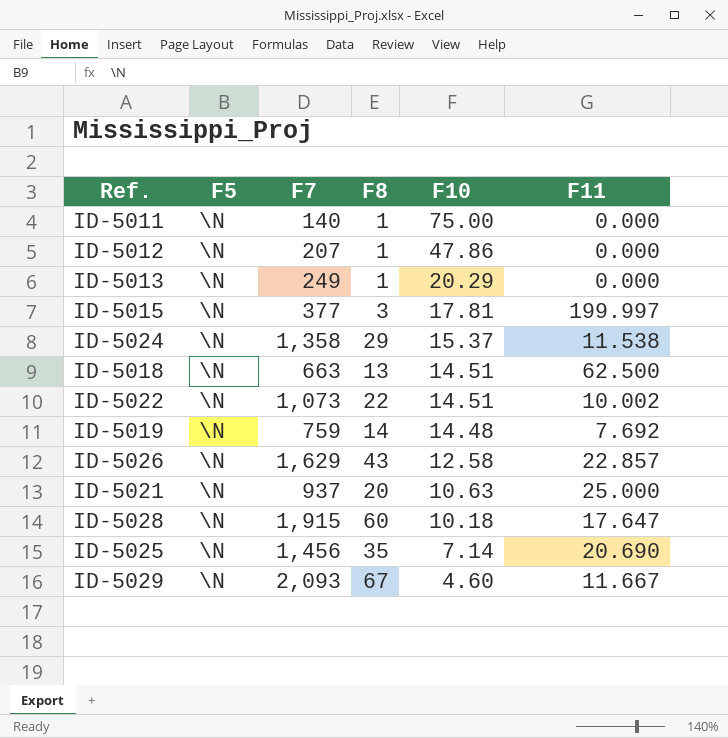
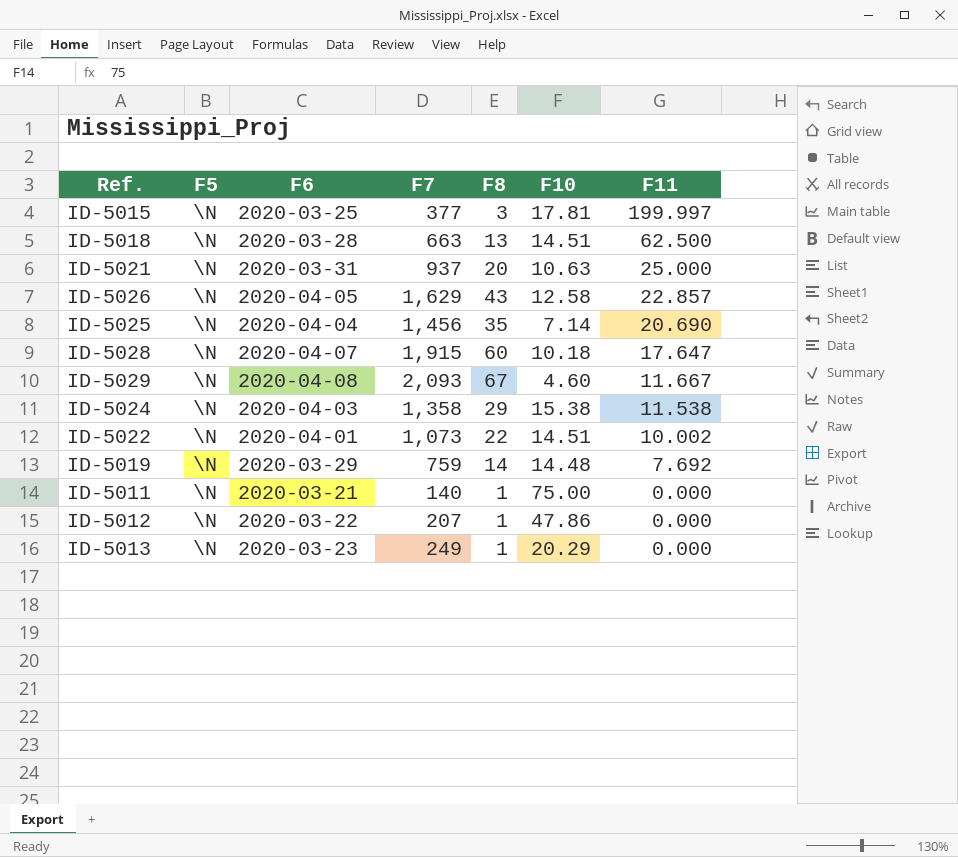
row order: F10 descending -> F11 descending
column F6 | position: none -> 3
ID-5024 | F10: 15.37 -> 15.38

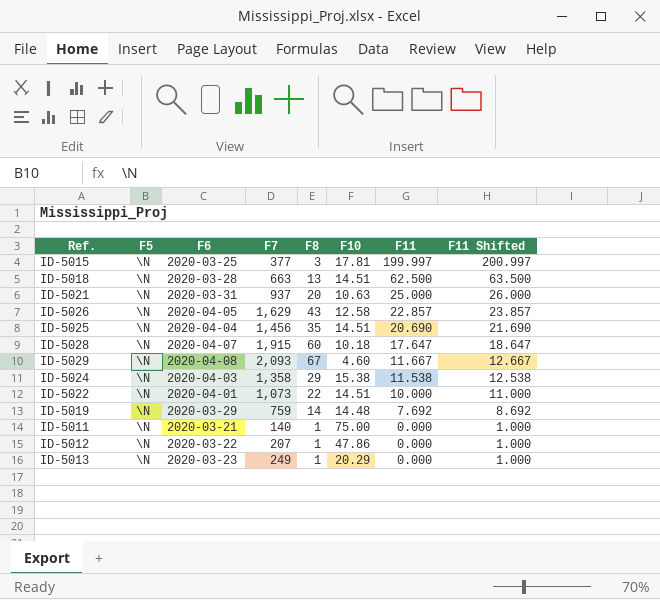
column F11 Shifted | formula: none -> [F11] + 1
ID-5025 | F10: 7.14 -> 14.51
ID-5022 | F11: 10.002 -> 10.000

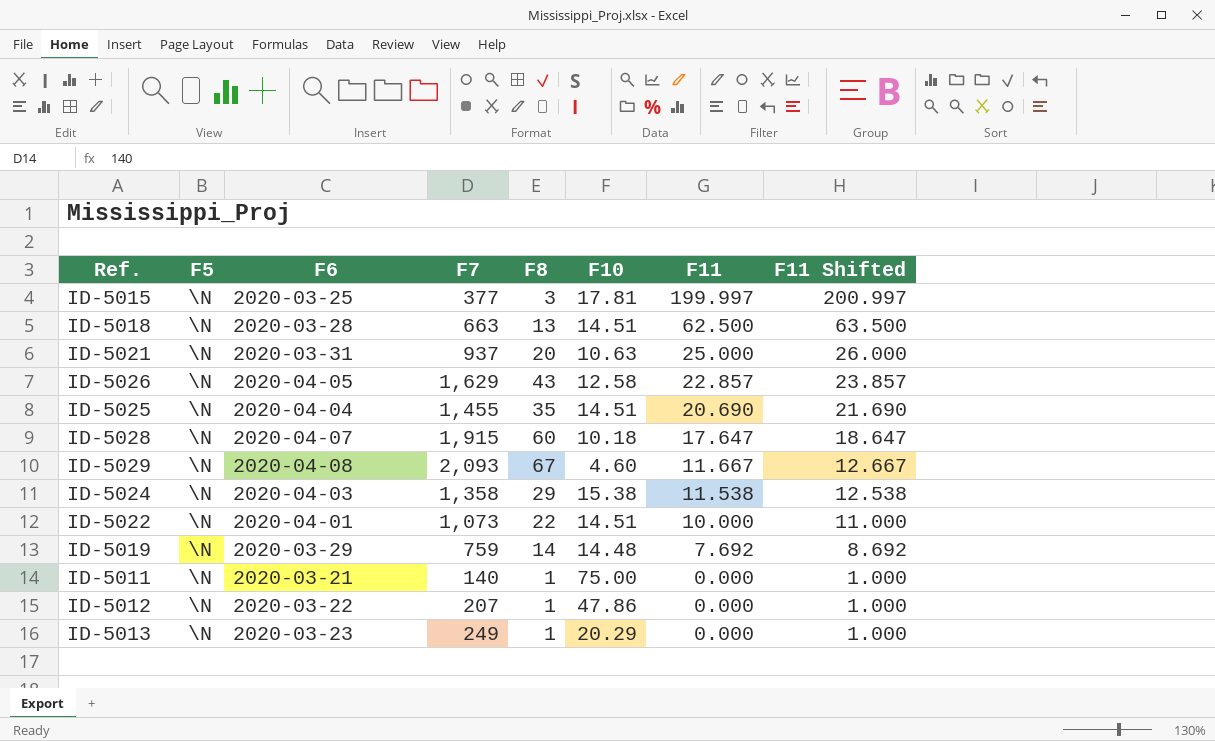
ID-5025 | F7: 1,456 -> 1,455

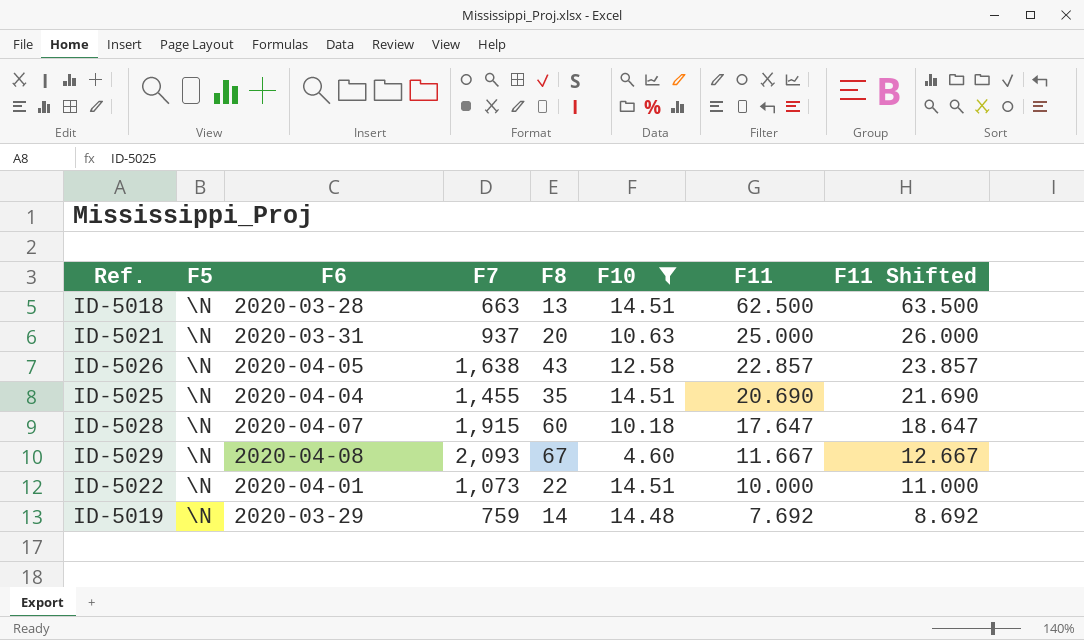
filter: none -> F10 <= 14.51
ID-5026 | F7: 1,629 -> 1,638

